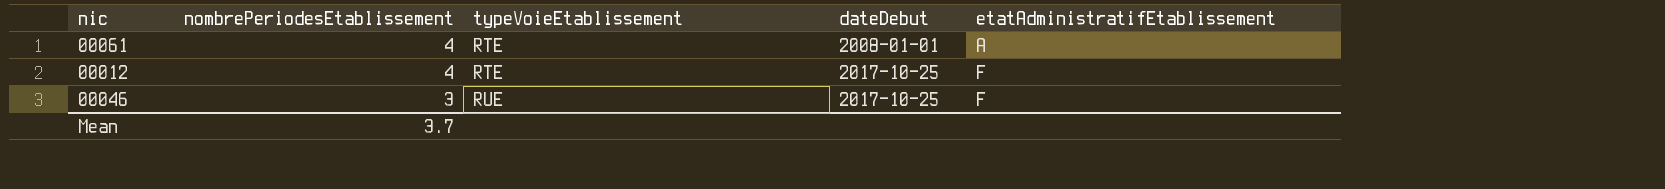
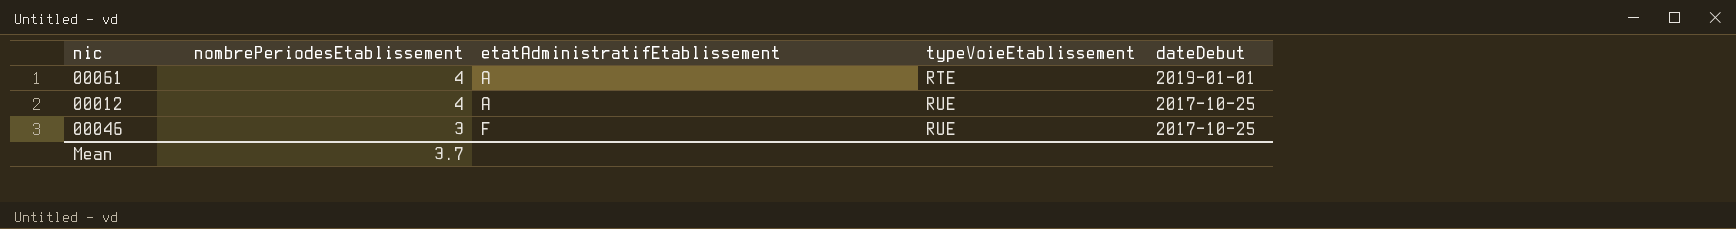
column etatAdministratifEtablissement | position: 5 -> 3
00061 | dateDebut: 2008-01-01 -> 2019-01-01
00012 | etatAdministratifEtablissement: F -> A
00012 | typeVoieEtablissement: RTE -> RUE

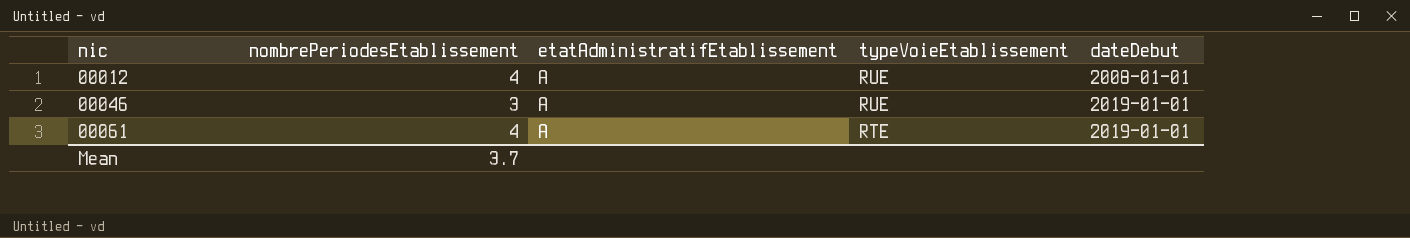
row order: nombrePeriodesEtablissement descending -> nic ascending
00012 | dateDebut: 2017-10-25 -> 2008-01-01
00046 | etatAdministratifEtablissement: F -> A
00046 | dateDebut: 2017-10-25 -> 2019-01-01

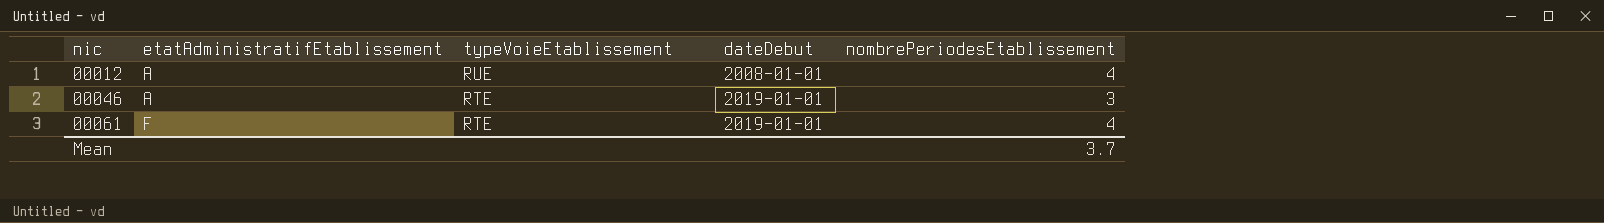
column nombrePeriodesEtablissement | position: 2 -> 5
00046 | typeVoieEtablissement: RUE -> RTE
00061 | etatAdministratifEtablissement: A -> F

